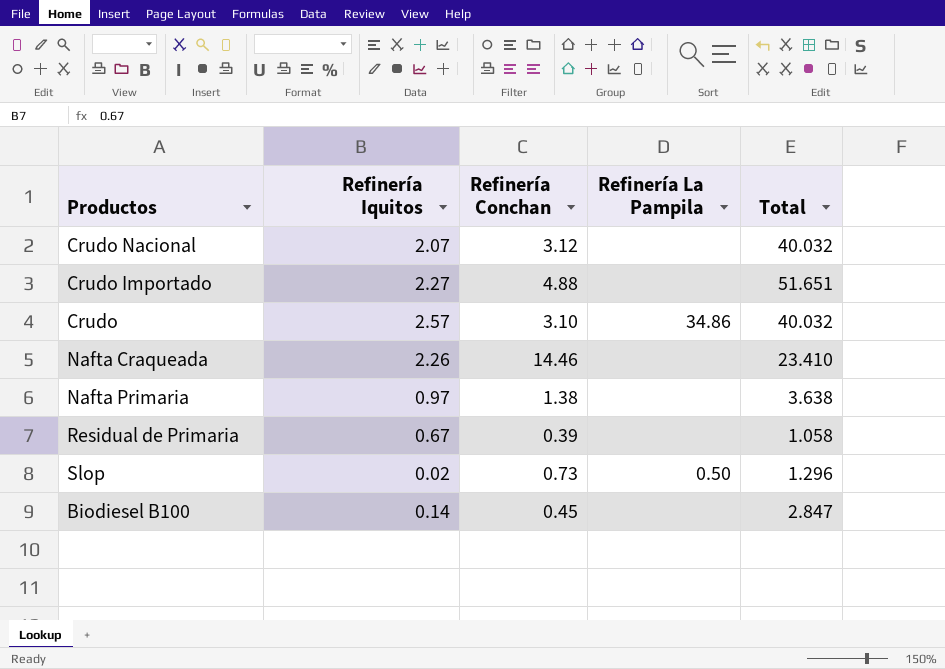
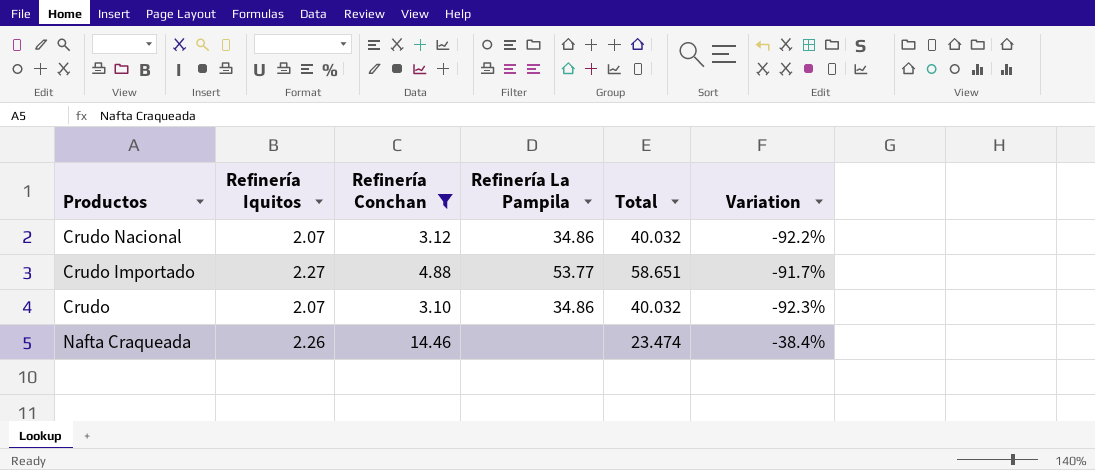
filter: none -> Refinería Conchan >= 3.10
column Variation | formula: none -> ([Refinería Conchan] - [Total]) / [Total]
Crudo Nacional | Refinería La Pampila: none -> 34.86
Crudo Importado | Refinería La Pampila: none -> 53.77
Crudo Importado | Total: 51.651 -> 58.651
Crudo | Refinería Iquitos: 2.57 -> 2.07
Nafta Craqueada | Total: 23.410 -> 23.474

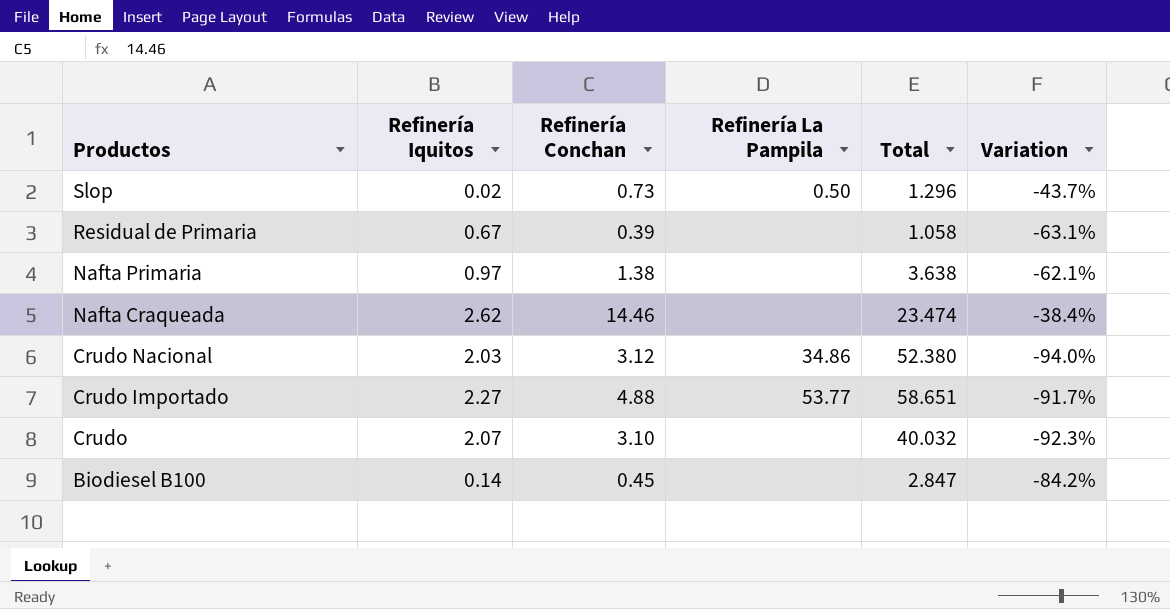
filter: Refinería Conchan >= 3.10 -> none
row order: none -> Productos descending
Nafta Craqueada | Refinería Iquitos: 2.26 -> 2.62
Crudo Nacional | Refinería Iquitos: 2.07 -> 2.03
Crudo Nacional | Total: 40.032 -> 52.380
Crudo Nacional | Variation: -92.2% -> -94.0%
Crudo | Refinería La Pampila: 34.86 -> none

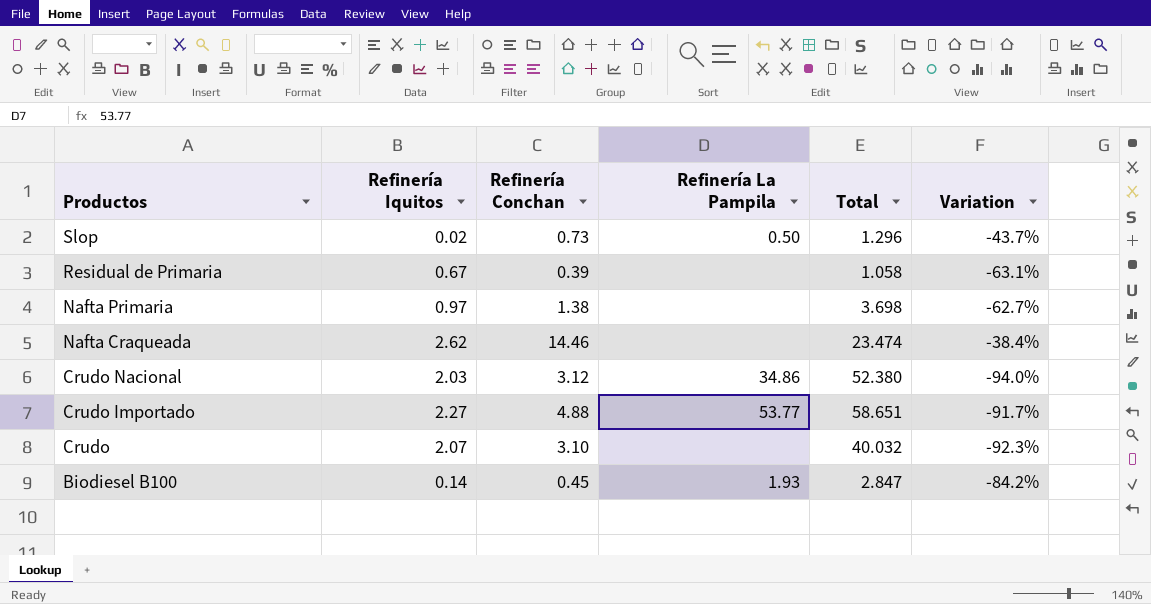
Nafta Primaria | Total: 3.638 -> 3.698
Nafta Primaria | Variation: -62.1% -> -62.7%
Biodiesel B100 | Refinería La Pampila: none -> 1.93

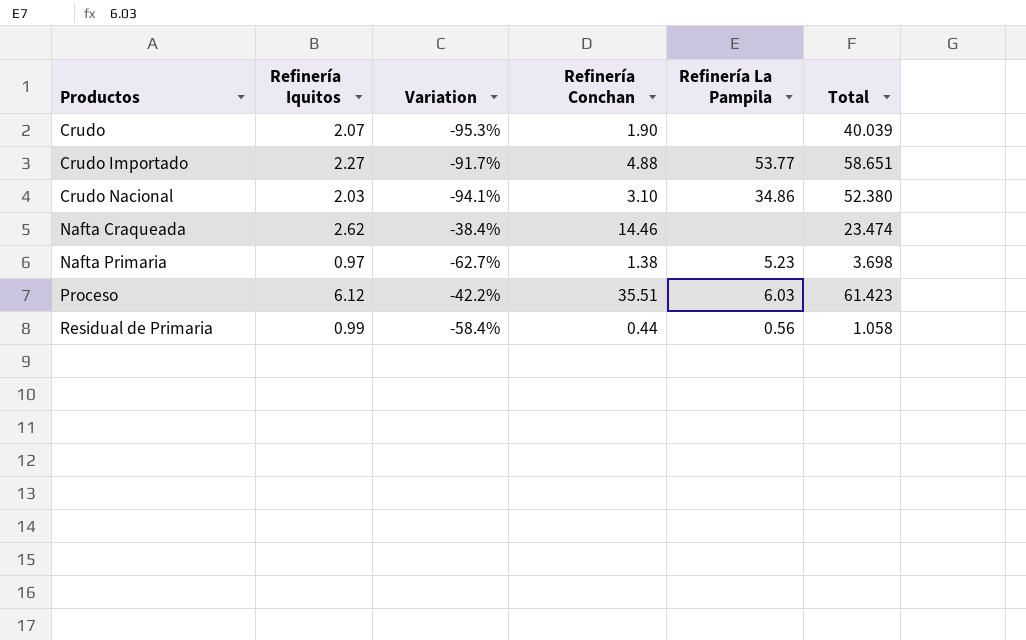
row order: Productos descending -> Productos ascending
column Variation | position: 6 -> 3
row Slop: 0.02 | 0.73 | 0.50 | 1.296 | -43.7% -> none
row Biodiesel B100: 0.14 | 0.45 | 1.93 | 2.847 | -84.2% -> none
Crudo | Variation: -92.3% -> -95.3%
Crudo | Refinería Conchan: 3.10 -> 1.90
Crudo | Total: 40.032 -> 40.039
Crudo Nacional | Variation: -94.0% -> -94.1%
Crudo Nacional | Refinería Conchan: 3.12 -> 3.10
Nafta Primaria | Refinería La Pampila: none -> 5.23
row Proceso: none -> 6.12 | -42.2% | 35.51 | 6.03 | 61.423
Residual de Primaria | Refinería Iquitos: 0.67 -> 0.99
Residual de Primaria | Variation: -63.1% -> -58.4%
Residual de Primaria | Refinería Conchan: 0.39 -> 0.44
Residual de Primaria | Refinería La Pampila: none -> 0.56

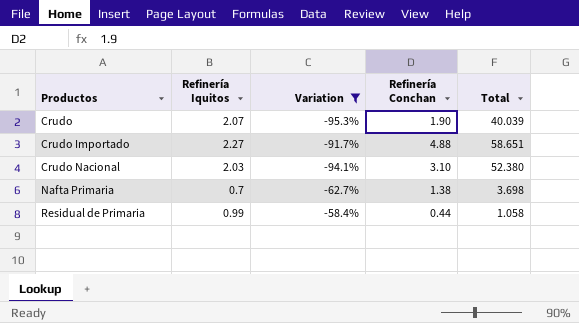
filter: none -> Variation <= -58.4%
column Refinería La Pampila | position: 5 -> none
Nafta Primaria | Refinería Iquitos: 0.97 -> 0.7

